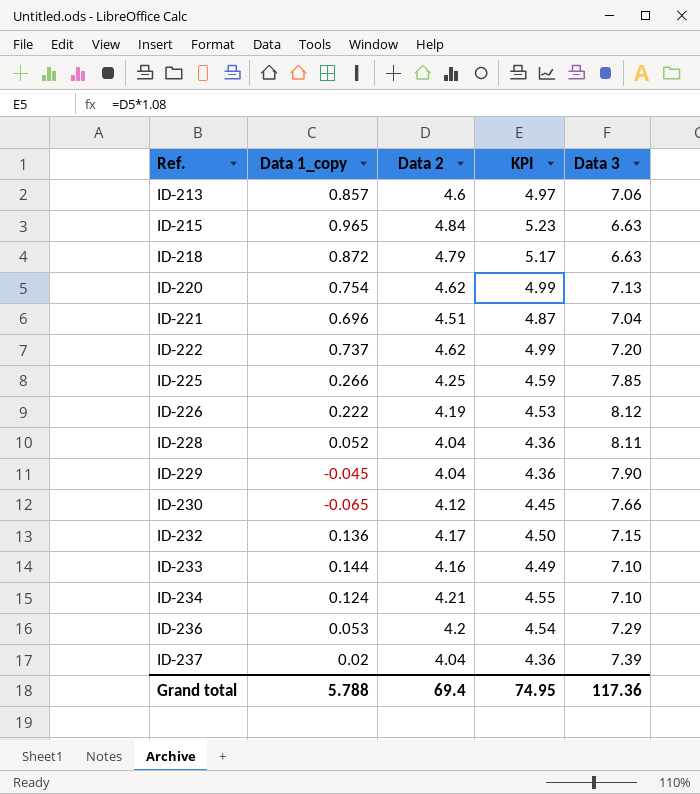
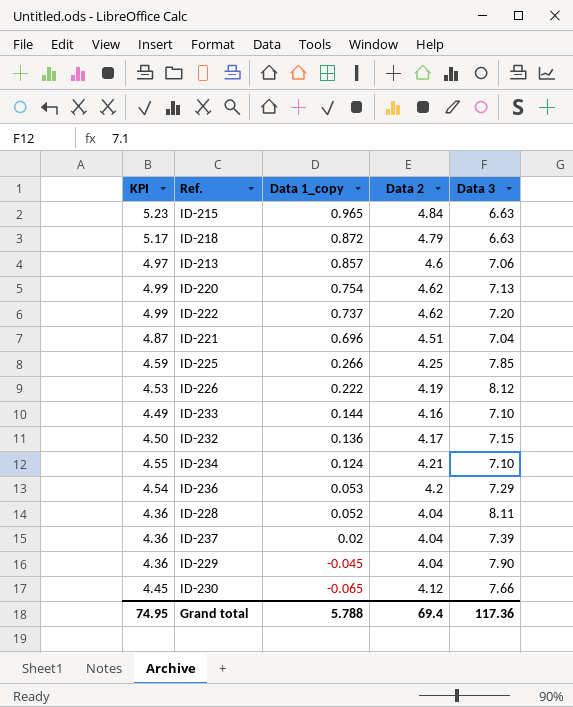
row order: Ref. ascending -> Data 1_copy descending
column KPI | position: 4 -> 1

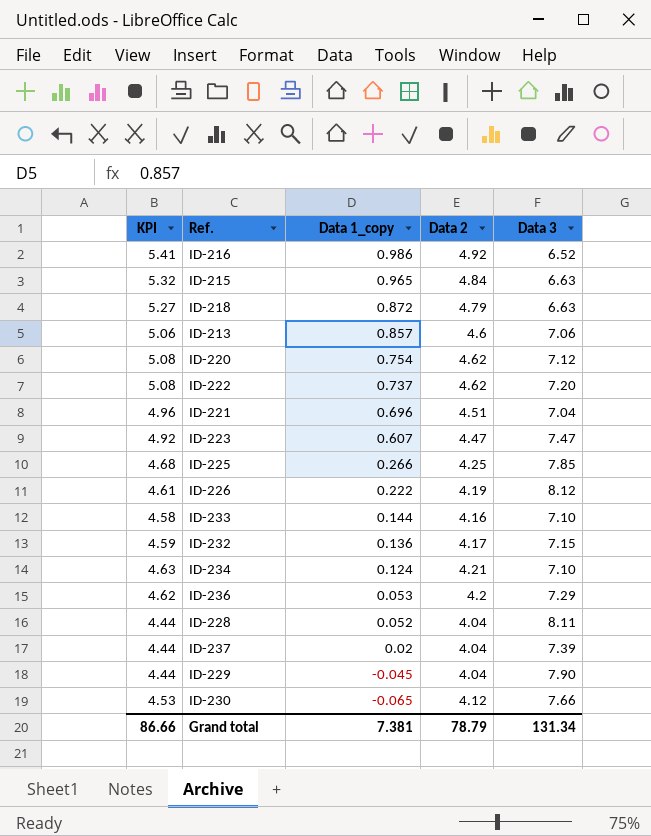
column KPI | formula: [Data 2] * 1.08 -> [Data 2] * 1.1
row ID-216: none -> 5.41 | 0.986 | 4.92 | 6.52
ID-220 | Data 3: 7.13 -> 7.12
row ID-223: none -> 4.92 | 0.607 | 4.47 | 7.47
Grand total | KPI: 74.95 -> 86.66
Grand total | Data 1_copy: 5.788 -> 7.381
Grand total | Data 2: 69.4 -> 78.79
Grand total | Data 3: 117.36 -> 131.34

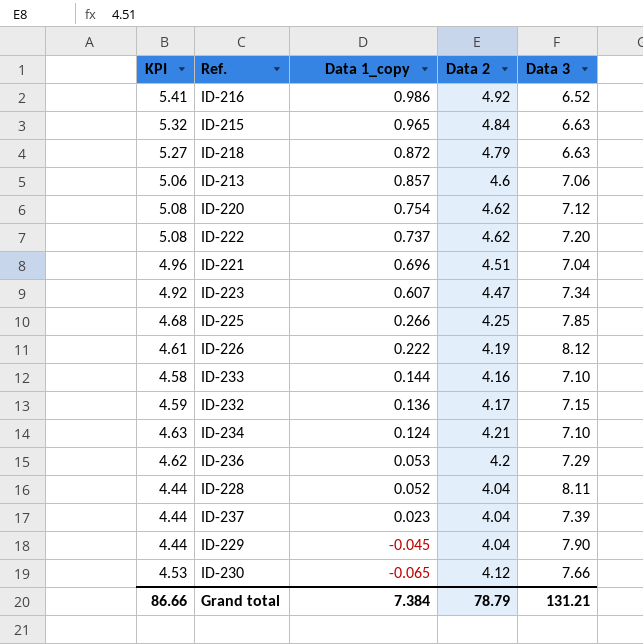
ID-223 | Data 3: 7.47 -> 7.34
ID-237 | Data 1_copy: 0.02 -> 0.023
Grand total | Data 1_copy: 7.381 -> 7.384
Grand total | Data 3: 131.34 -> 131.21

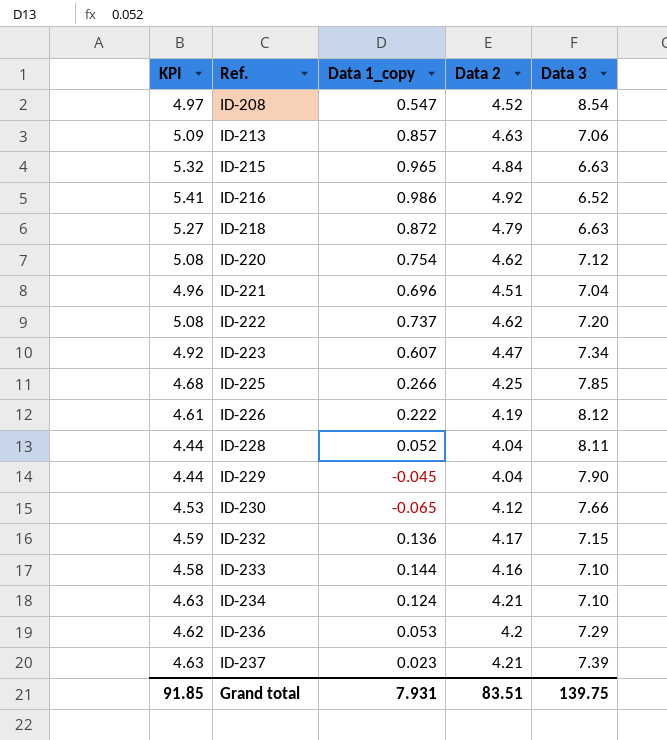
row order: Data 1_copy descending -> Ref. ascending
row ID-208: none -> 4.97 | 0.547 | 4.52 | 8.54
ID-213 | KPI: 5.06 -> 5.09
ID-213 | Data 2: 4.6 -> 4.63
ID-237 | KPI: 4.44 -> 4.63
ID-237 | Data 2: 4.04 -> 4.21
Grand total | KPI: 86.66 -> 91.85
Grand total | Data 1_copy: 7.384 -> 7.931
Grand total | Data 2: 78.79 -> 83.51
Grand total | Data 3: 131.21 -> 139.75

